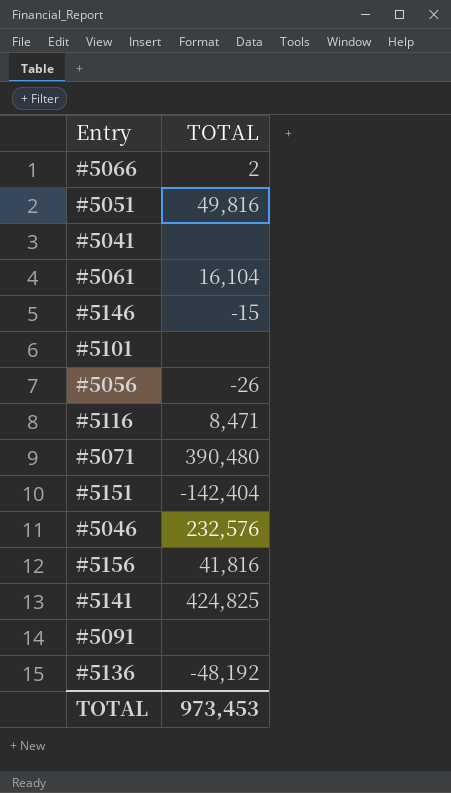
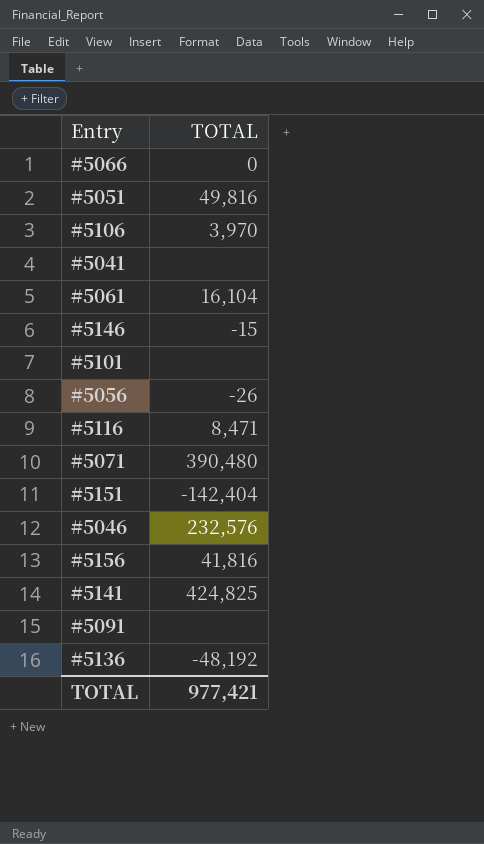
#5066 | TOTAL: 2 -> 0
row #5106: none -> 3,970
TOTAL | TOTAL: 973,453 -> 977,421

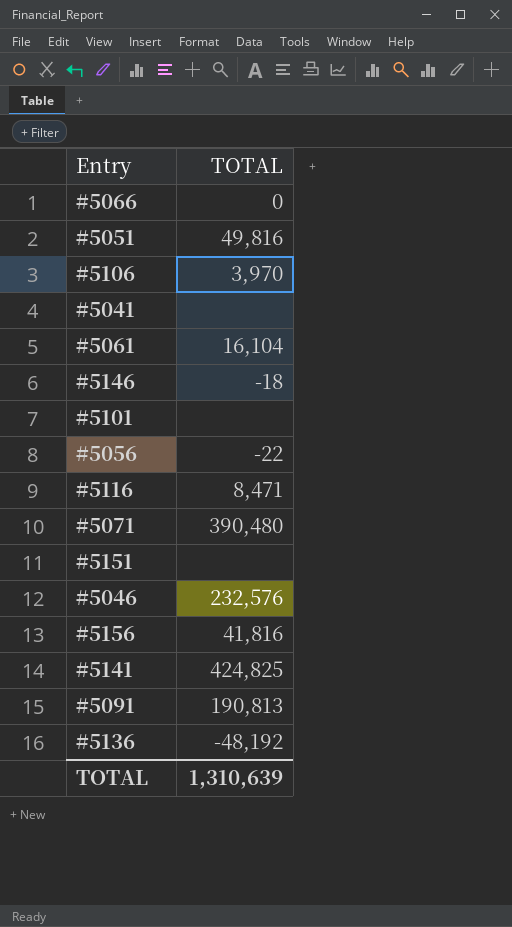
#5146 | TOTAL: -15 -> -18
#5056 | TOTAL: -26 -> -22
#5151 | TOTAL: -142,404 -> none
#5091 | TOTAL: none -> 190,813
TOTAL | TOTAL: 977,421 -> 1,310,639

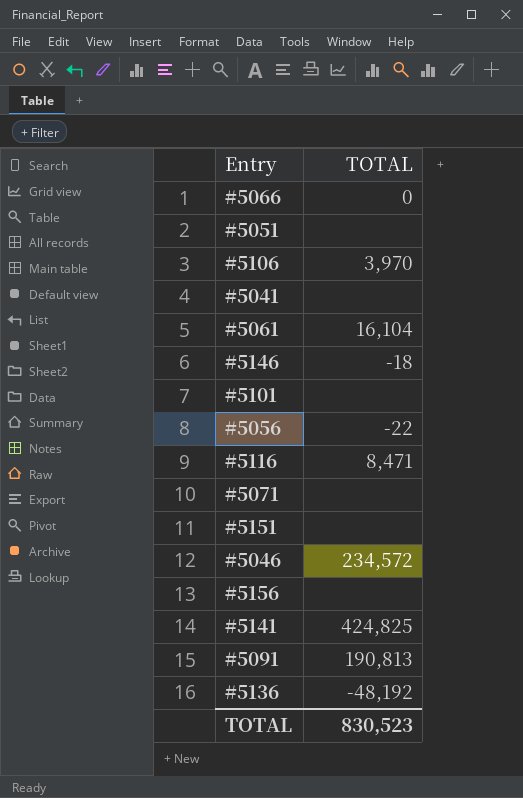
#5051 | TOTAL: 49,816 -> none
#5071 | TOTAL: 390,480 -> none
#5046 | TOTAL: 232,576 -> 234,572
#5156 | TOTAL: 41,816 -> none
TOTAL | TOTAL: 1,310,639 -> 830,523

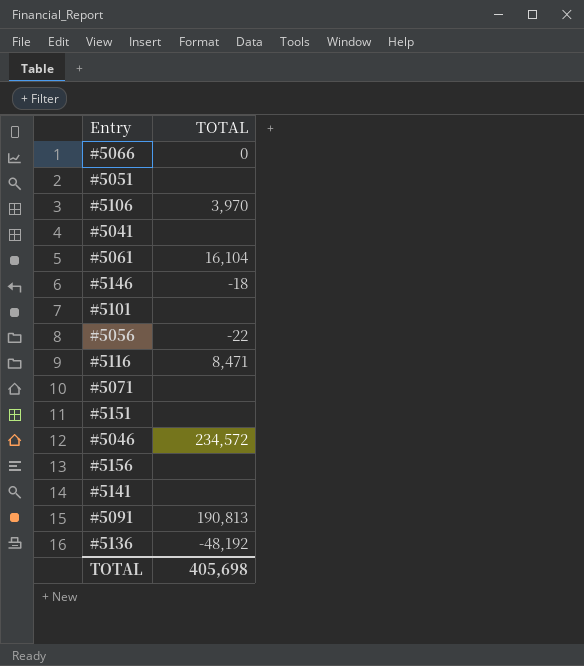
#5141 | TOTAL: 424,825 -> none
TOTAL | TOTAL: 830,523 -> 405,698

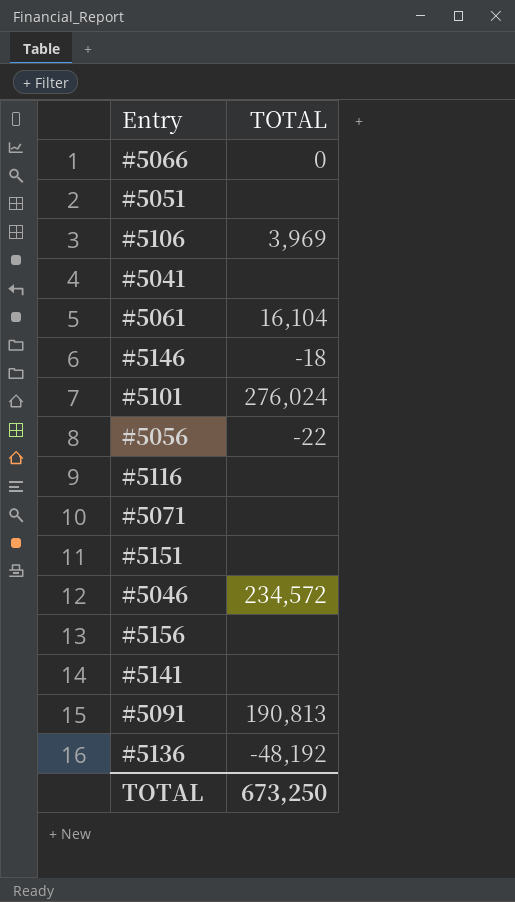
#5106 | TOTAL: 3,970 -> 3,969
#5101 | TOTAL: none -> 276,024
#5116 | TOTAL: 8,471 -> none
TOTAL | TOTAL: 405,698 -> 673,250

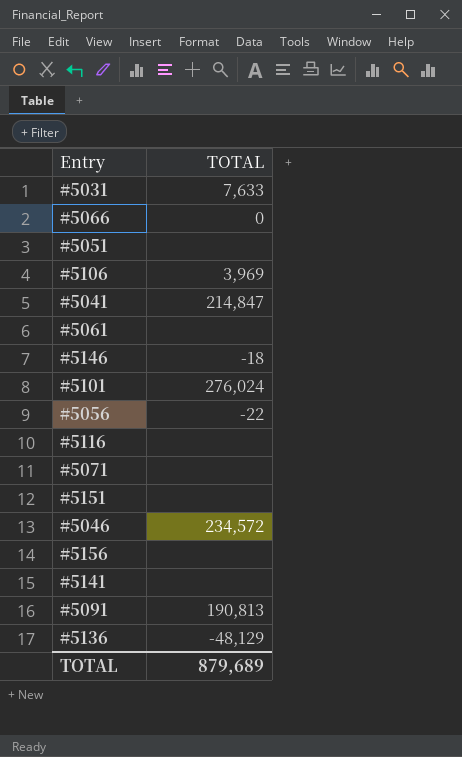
row #5031: none -> 7,633
#5041 | TOTAL: none -> 214,847
#5061 | TOTAL: 16,104 -> none
#5136 | TOTAL: -48,192 -> -48,129
TOTAL | TOTAL: 673,250 -> 879,689

